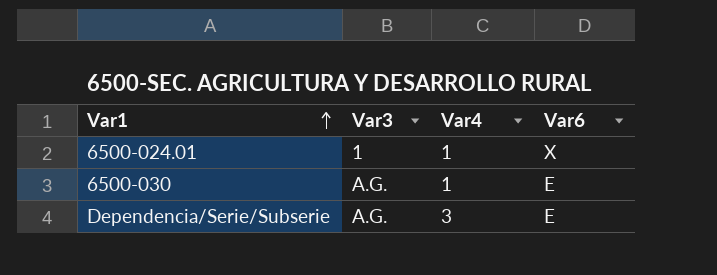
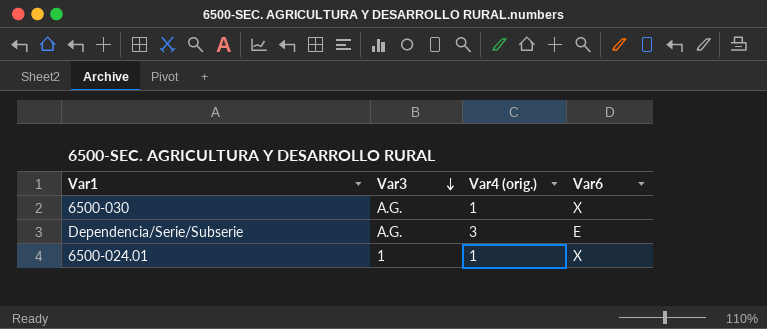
row order: Var1 ascending -> Var3 descending
column name: Var4 -> Var4 (orig.)
6500-030 | Var6: E -> X

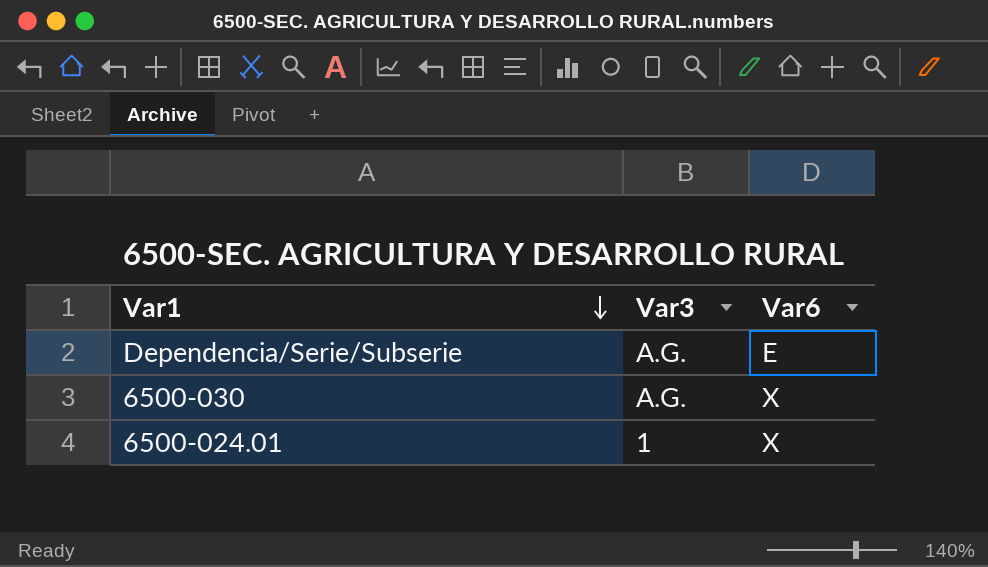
row order: Var3 descending -> Var1 descending
column Var4 (orig.) | position: 3 -> none

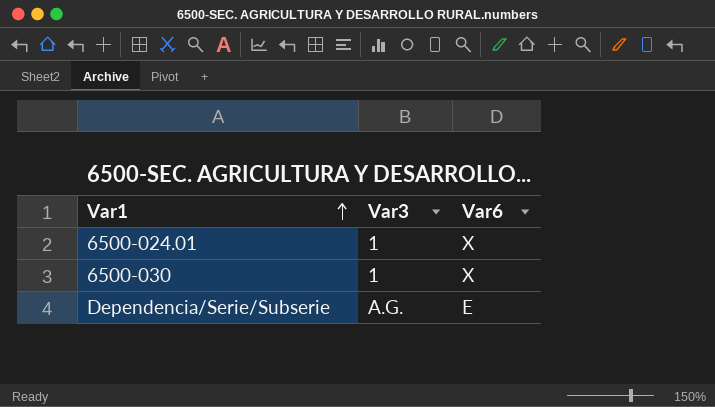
row order: Var1 descending -> Var1 ascending
6500-030 | Var3: A.G. -> 1

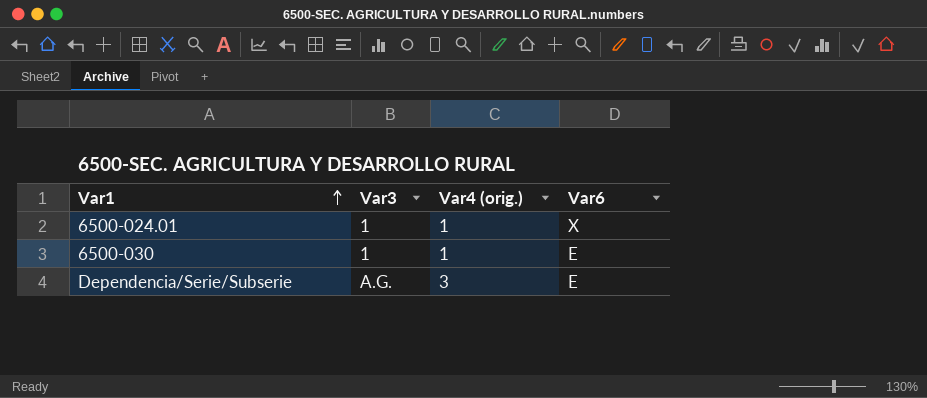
column Var4 (orig.) | position: none -> 3
6500-030 | Var6: X -> E

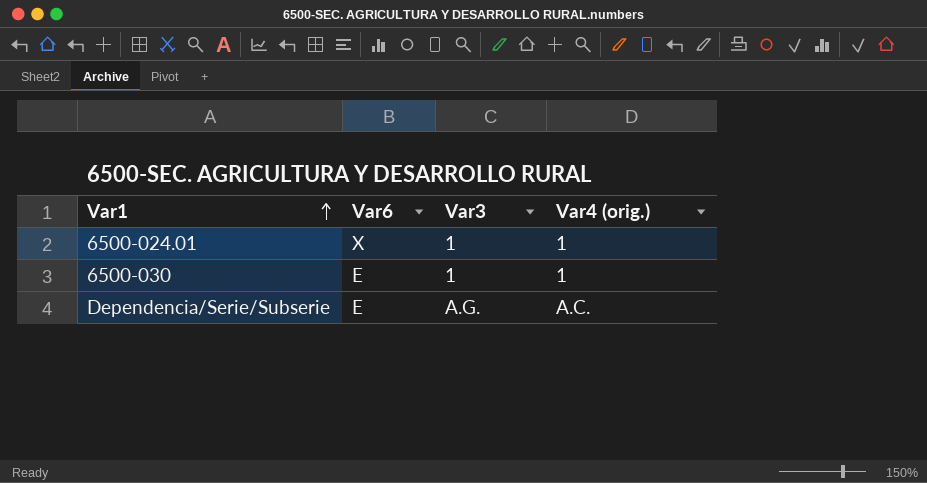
column Var6 | position: 4 -> 2
Dependencia/Serie/Subserie | Var4 (orig.): 3 -> A.C.

